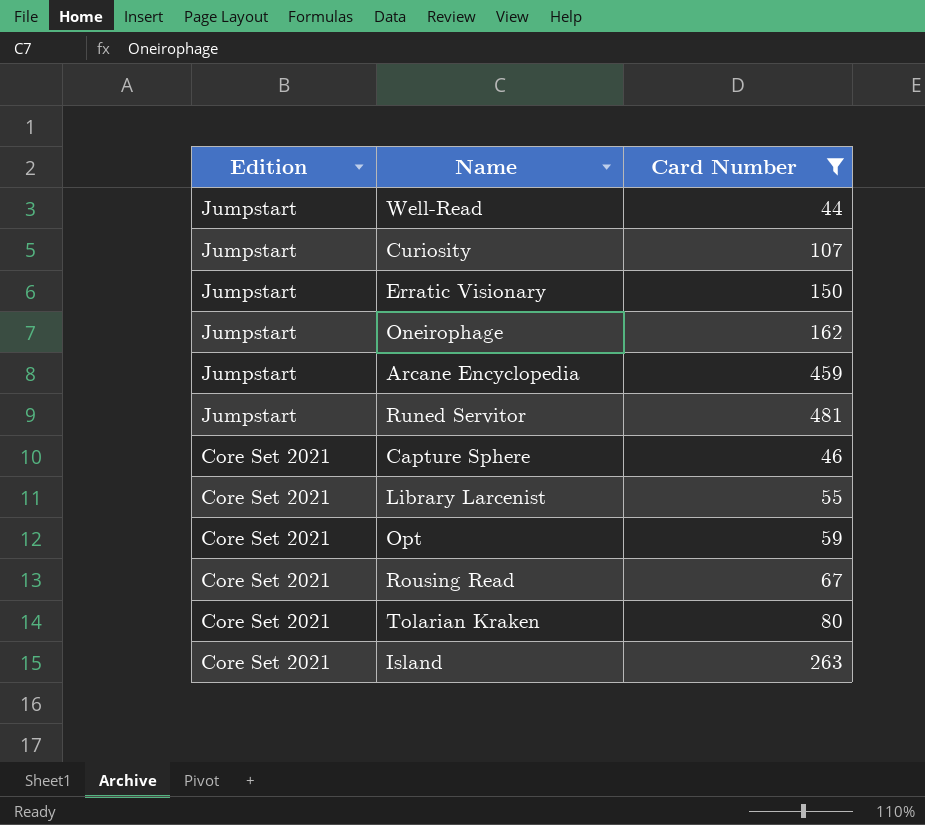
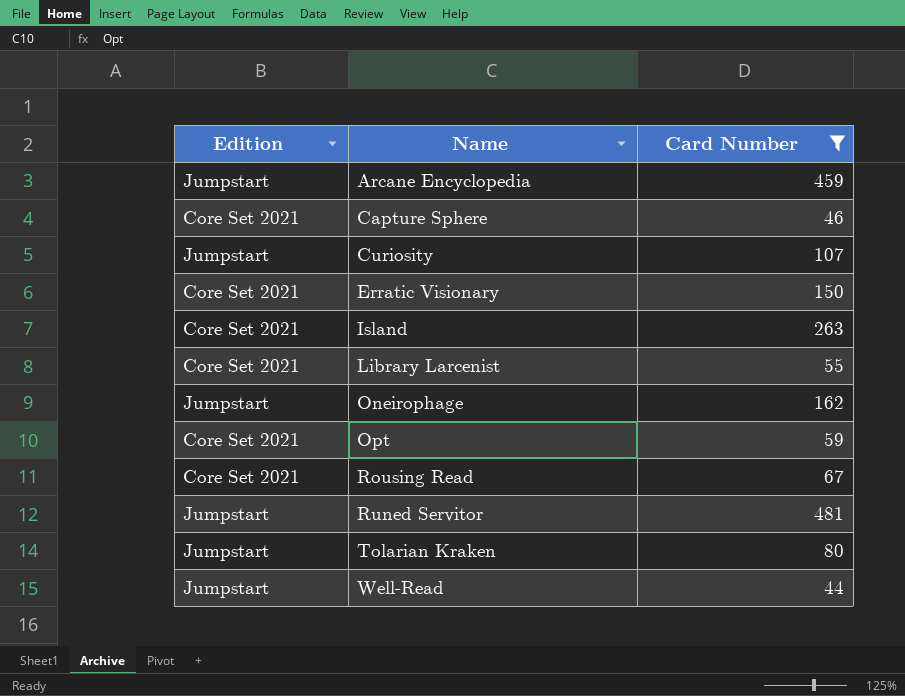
row order: Edition descending -> Name ascending
Erratic Visionary | Edition: Jumpstart -> Core Set 2021
Tolarian Kraken | Edition: Core Set 2021 -> Jumpstart

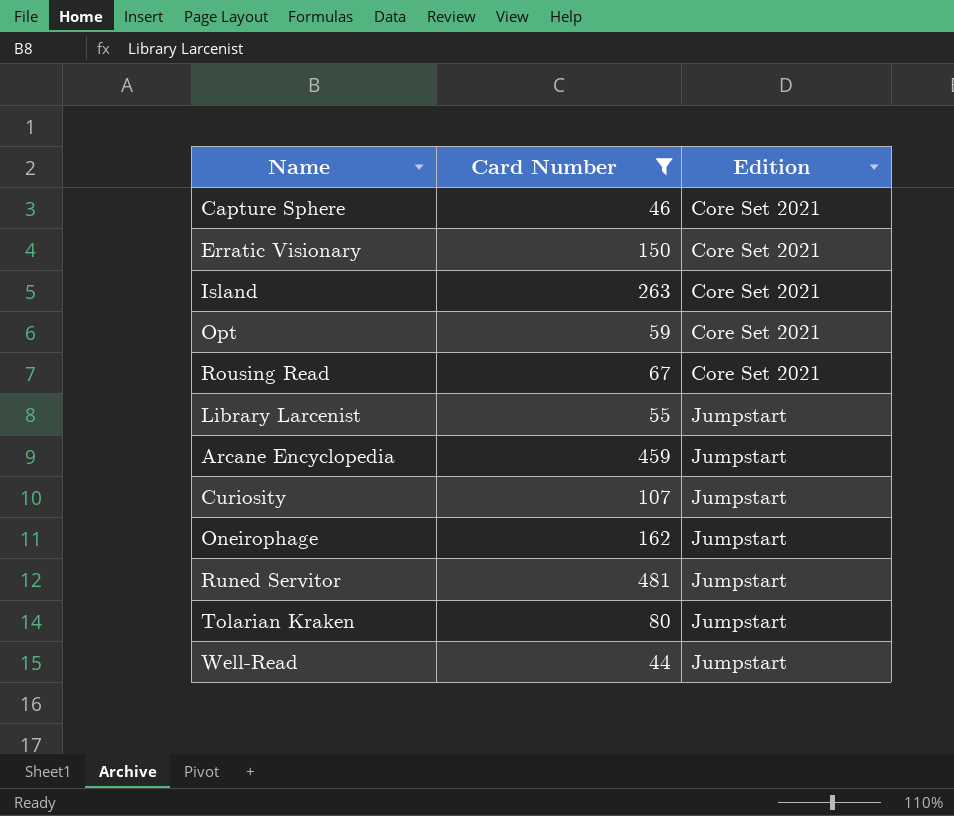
row order: Name ascending -> Edition ascending
column Edition | position: 1 -> 3
Library Larcenist | Edition: Core Set 2021 -> Jumpstart

